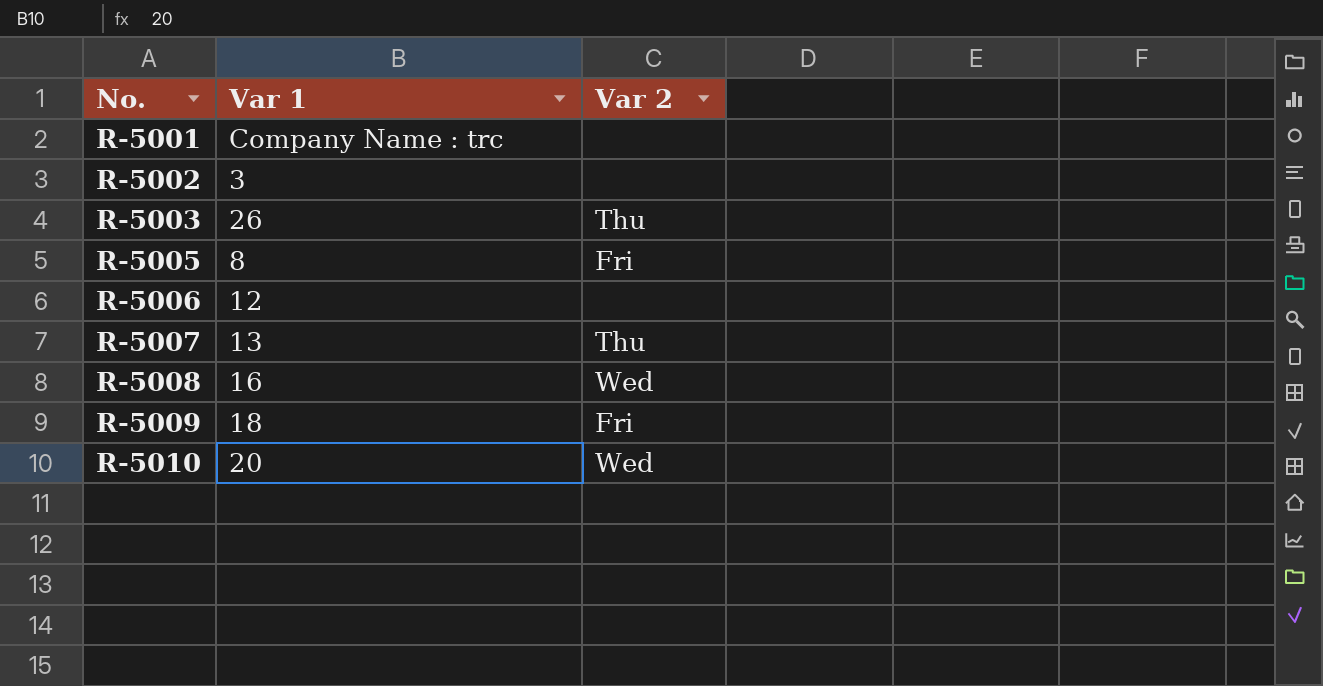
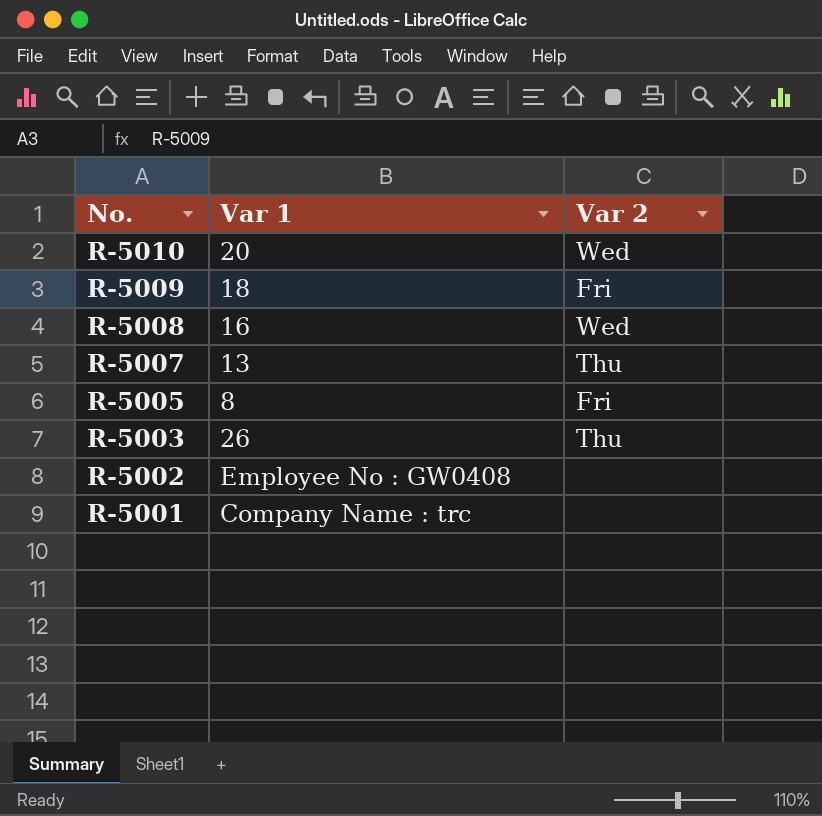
row order: No. ascending -> No. descending
row R-5006: 12 | none -> none
R-5002 | Var 1: 3 -> Employee No : GW0408

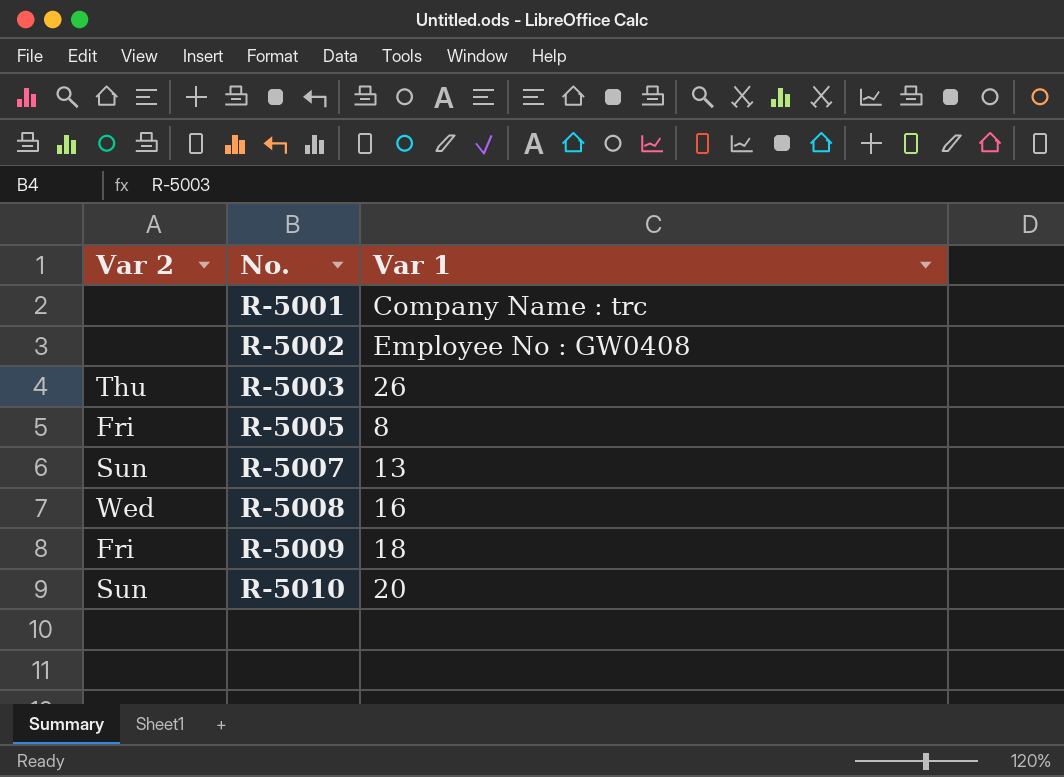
row order: No. descending -> No. ascending
column Var 2 | position: 3 -> 1
R-5007 | Var 2: Thu -> Sun
R-5010 | Var 2: Wed -> Sun

